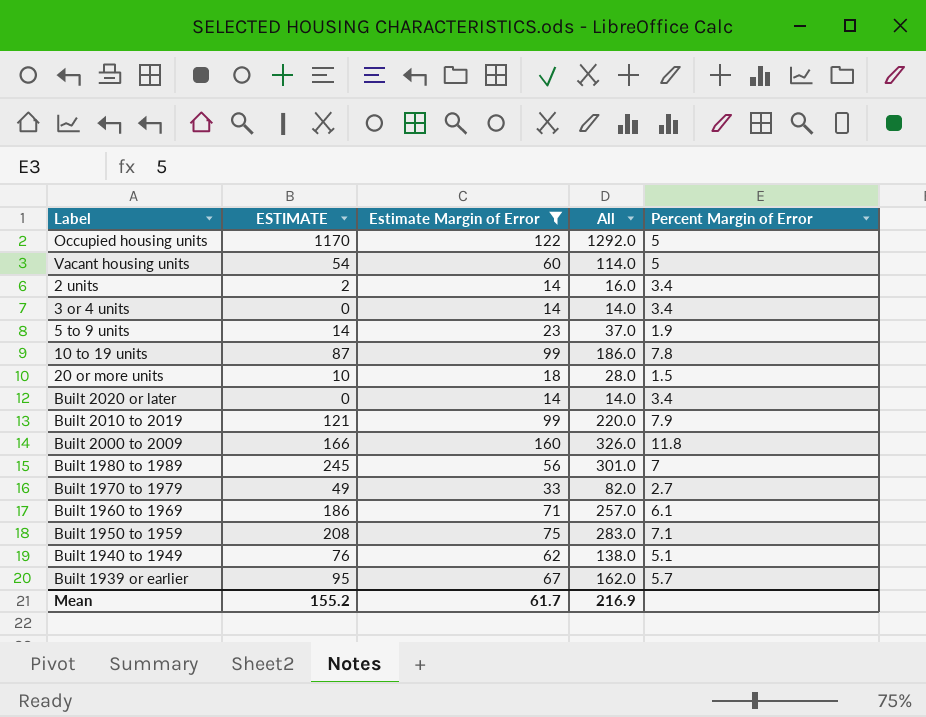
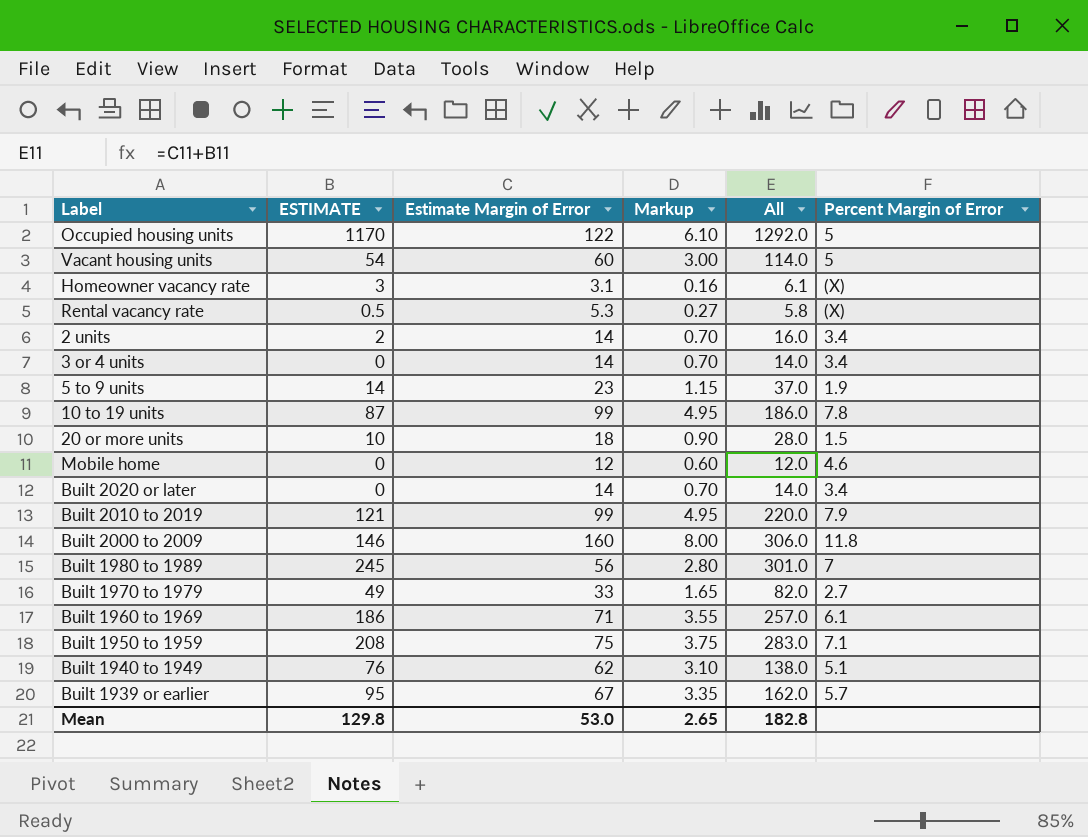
filter: Estimate Margin of Error >= 14 -> none
column Markup | formula: none -> [Estimate Margin of Error] * 0.05
Built 2000 to 2009 | ESTIMATE: 166 -> 146
Built 2000 to 2009 | All: 326.0 -> 306.0
Mean | ESTIMATE: 155.2 -> 129.8
Mean | Estimate Margin of Error: 61.7 -> 53.0
Mean | All: 216.9 -> 182.8

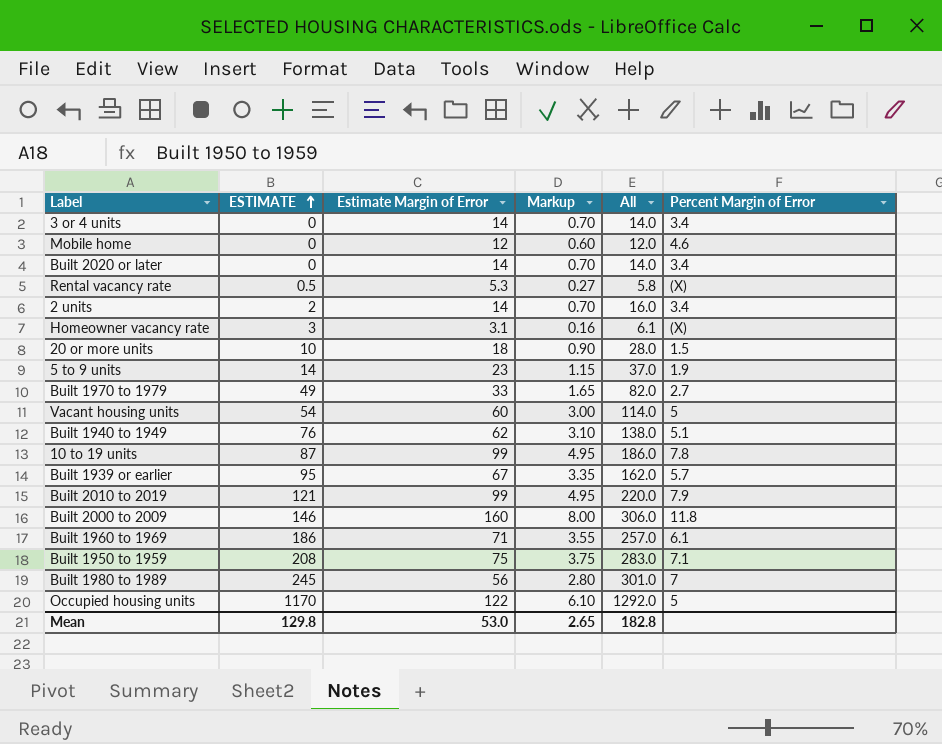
row order: none -> ESTIMATE ascending

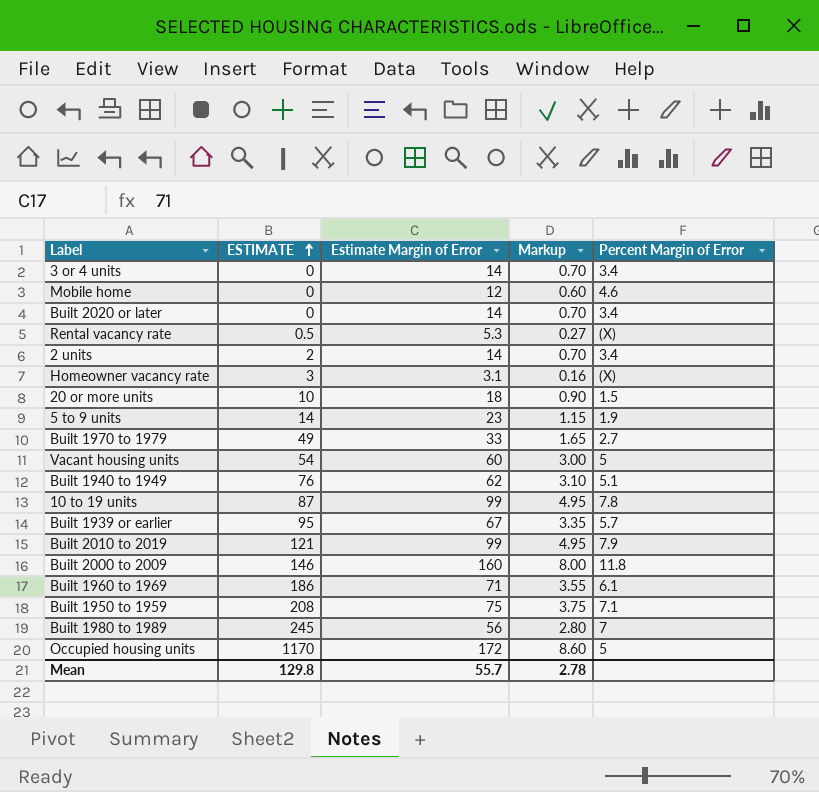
column All | formula: [ESTIMATE] + [Estimate Margin of Error] -> none
Occupied housing units | Estimate Margin of Error: 122 -> 172
Occupied housing units | Markup: 6.10 -> 8.60
Mean | Estimate Margin of Error: 53.0 -> 55.7
Mean | Markup: 2.65 -> 2.78

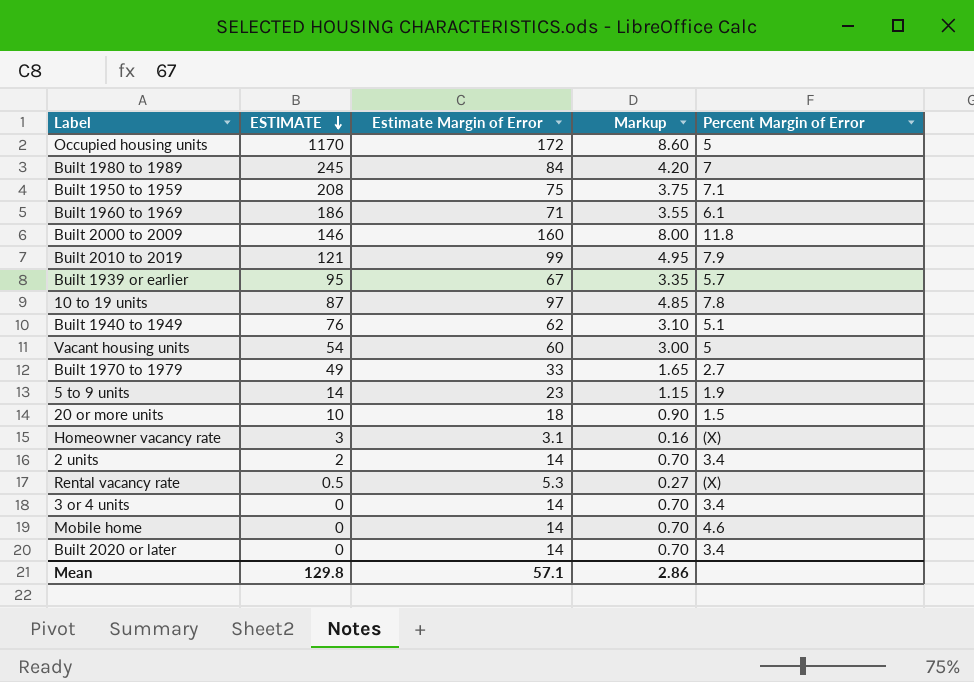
row order: ESTIMATE ascending -> ESTIMATE descending
Built 1980 to 1989 | Estimate Margin of Error: 56 -> 84
Built 1980 to 1989 | Markup: 2.80 -> 4.20
10 to 19 units | Estimate Margin of Error: 99 -> 97
10 to 19 units | Markup: 4.95 -> 4.85
Mobile home | Estimate Margin of Error: 12 -> 14
Mobile home | Markup: 0.60 -> 0.70
Mean | Estimate Margin of Error: 55.7 -> 57.1
Mean | Markup: 2.78 -> 2.86

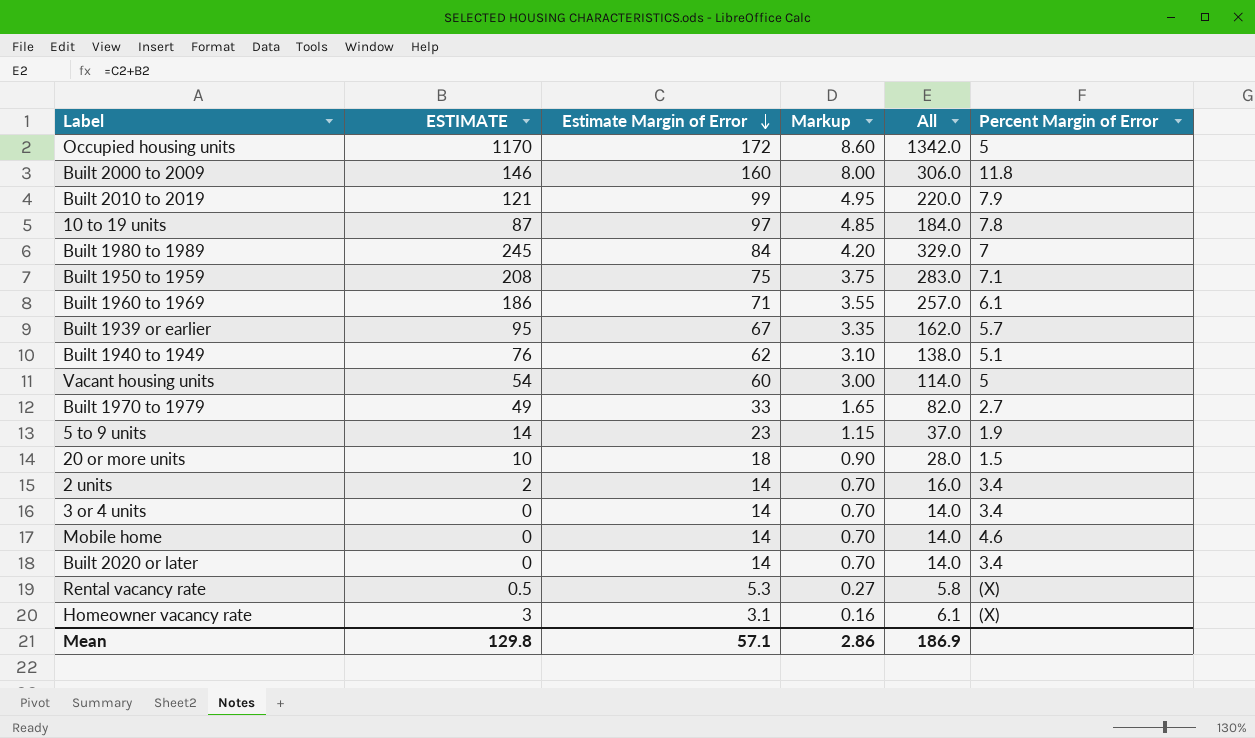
row order: ESTIMATE descending -> Estimate Margin of Error descending
column All | formula: none -> [ESTIMATE] + [Estimate Margin of Error]

